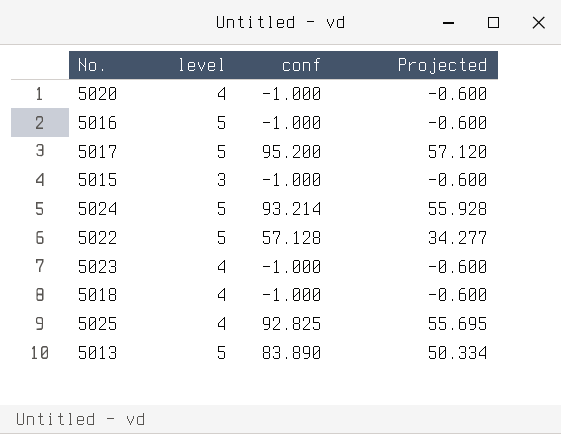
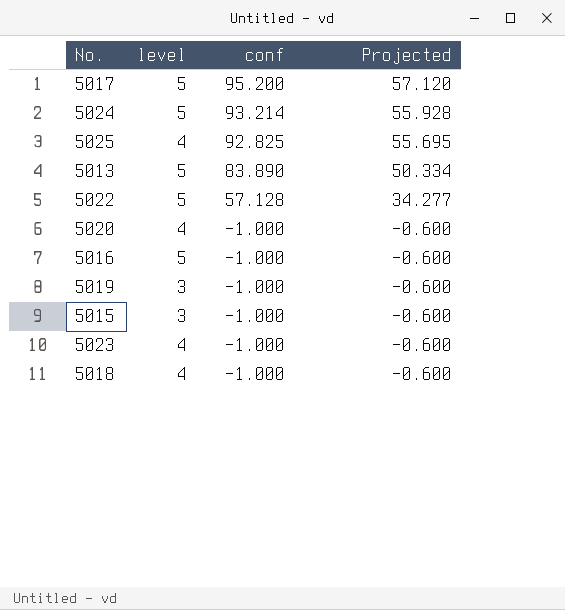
row order: none -> conf descending
row 5019: none -> 3 | -1.000 | -0.600

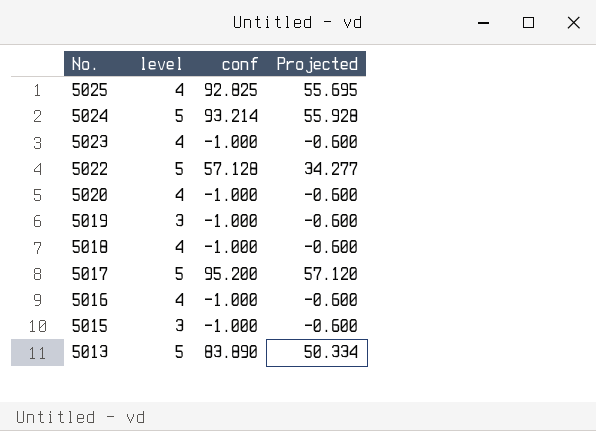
row order: conf descending -> No. descending
5016 | level: 5 -> 4

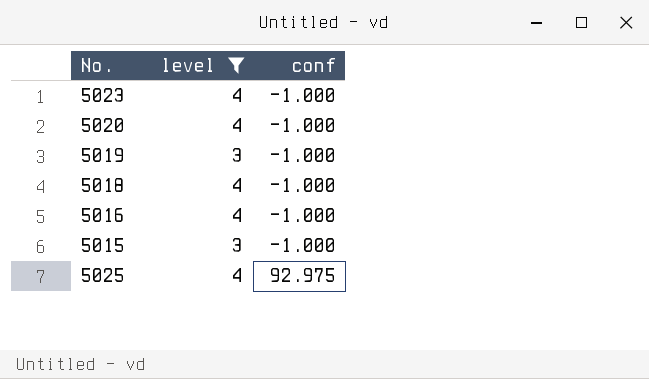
filter: none -> level != 5
row order: No. descending -> conf ascending
column Projected | formula: [conf] * 0.6 -> none
5025 | conf: 92.825 -> 92.975

